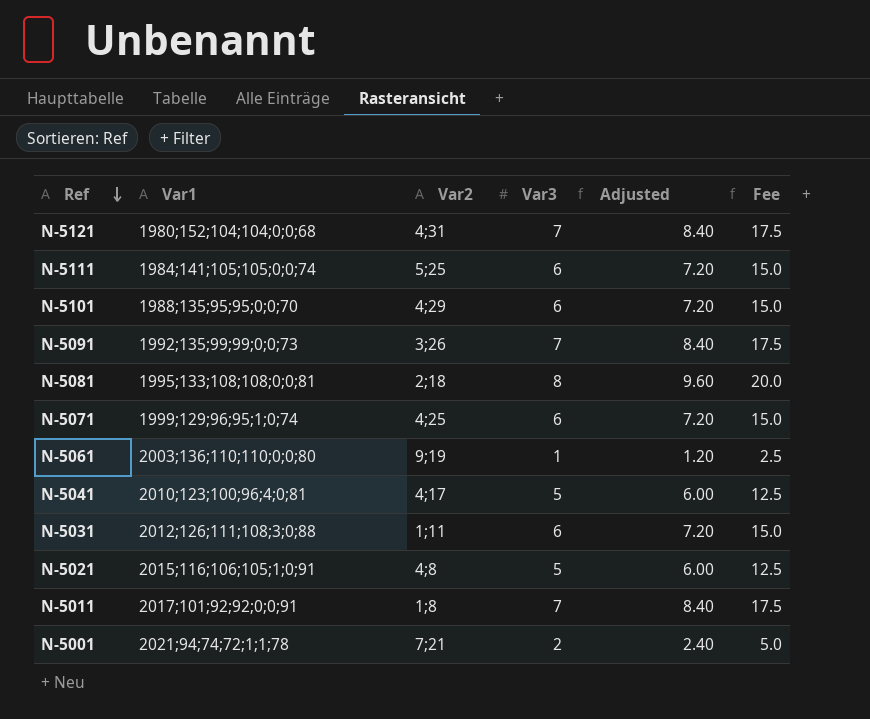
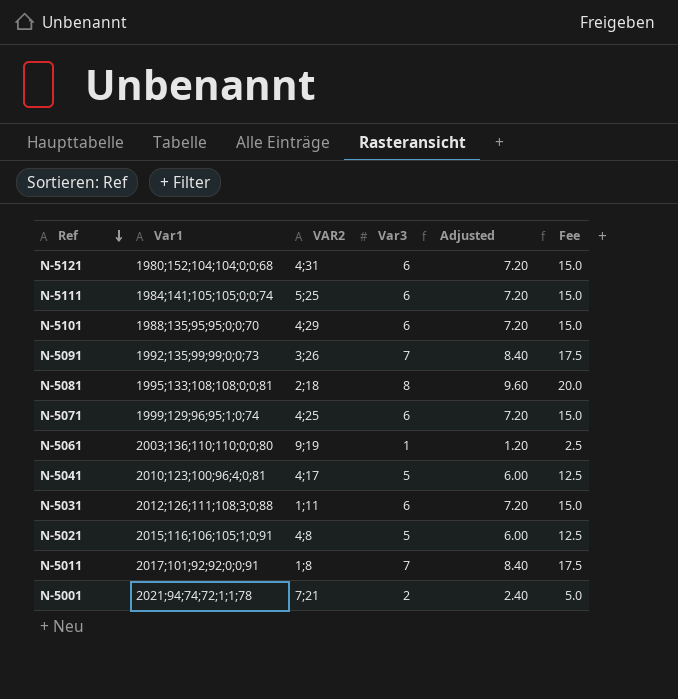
column name: Var2 -> VAR2
N-5121 | Var3: 7 -> 6
N-5121 | Adjusted: 8.40 -> 7.20
N-5121 | Fee: 17.5 -> 15.0

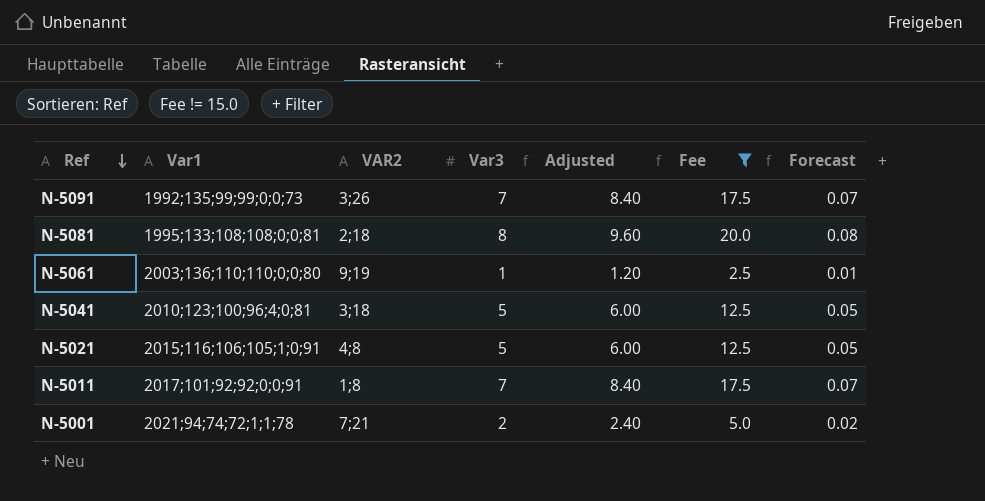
filter: none -> Fee != 15.0
column Forecast | formula: none -> [Var3] * 0.01
N-5041 | VAR2: 4;17 -> 3;18

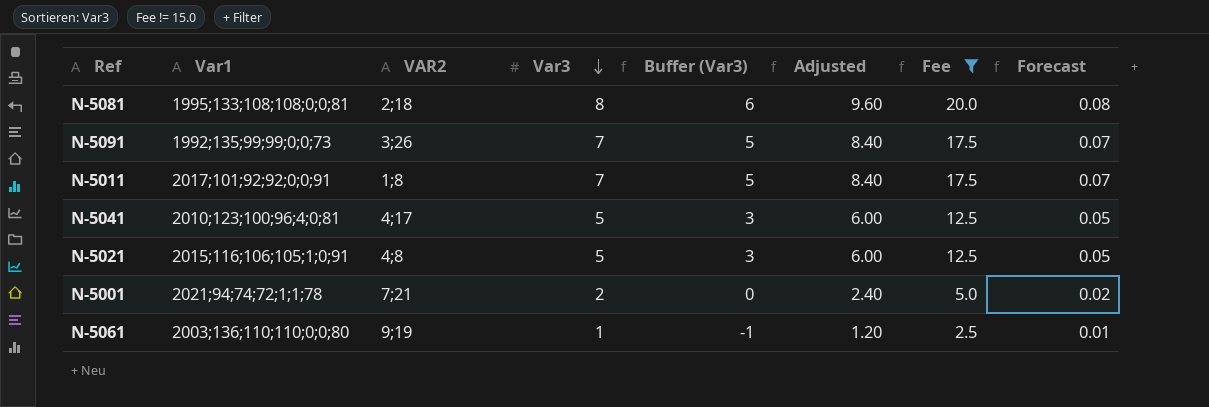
row order: Ref descending -> Var3 descending
column Buffer (Var3) | formula: none -> [Var3] - 2
N-5041 | VAR2: 3;18 -> 4;17

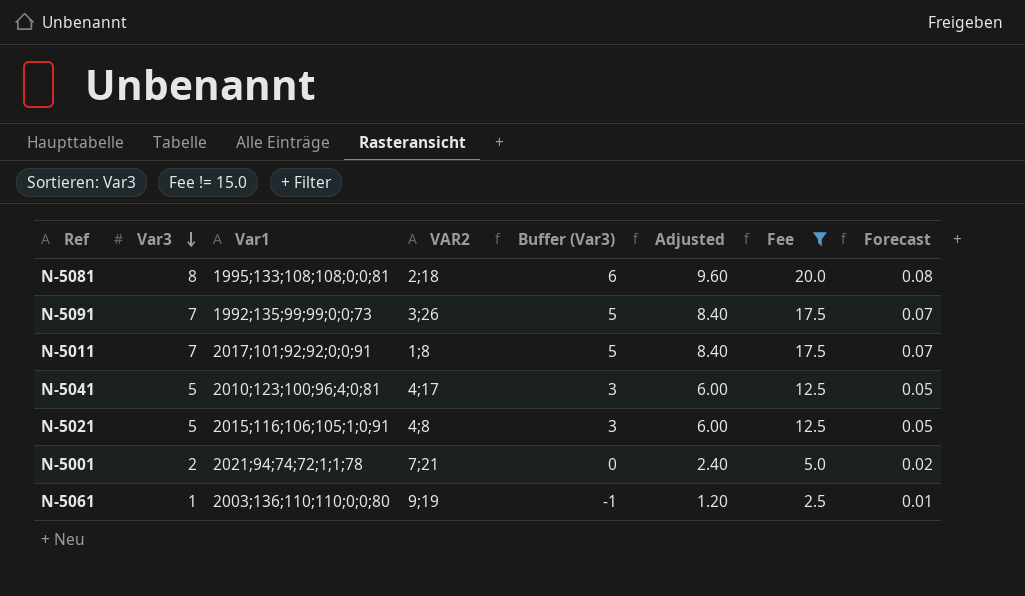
column Var3 | position: 4 -> 2

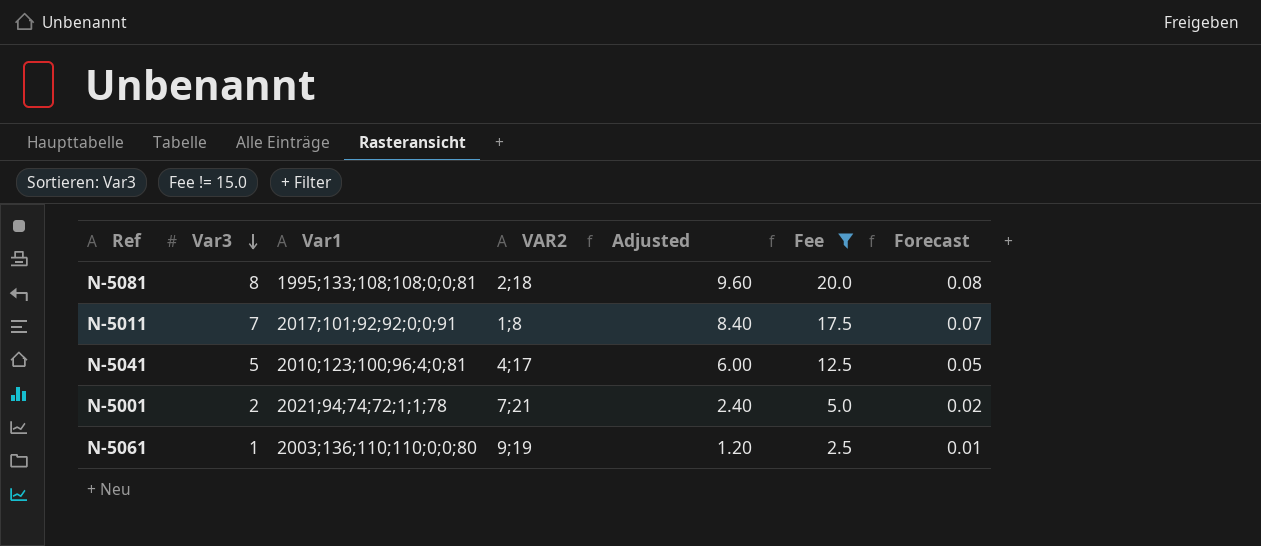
column Buffer (Var3) | formula: [Var3] - 2 -> none
row N-5091: 7 | 1992;135;99;99;0;0;73 | 3;26 | 5 | 8.40 | 17.5 | 0.07 -> none
row N-5021: 5 | 2015;116;106;105;1;0;91 | 4;8 | 3 | 6.00 | 12.5 | 0.05 -> none

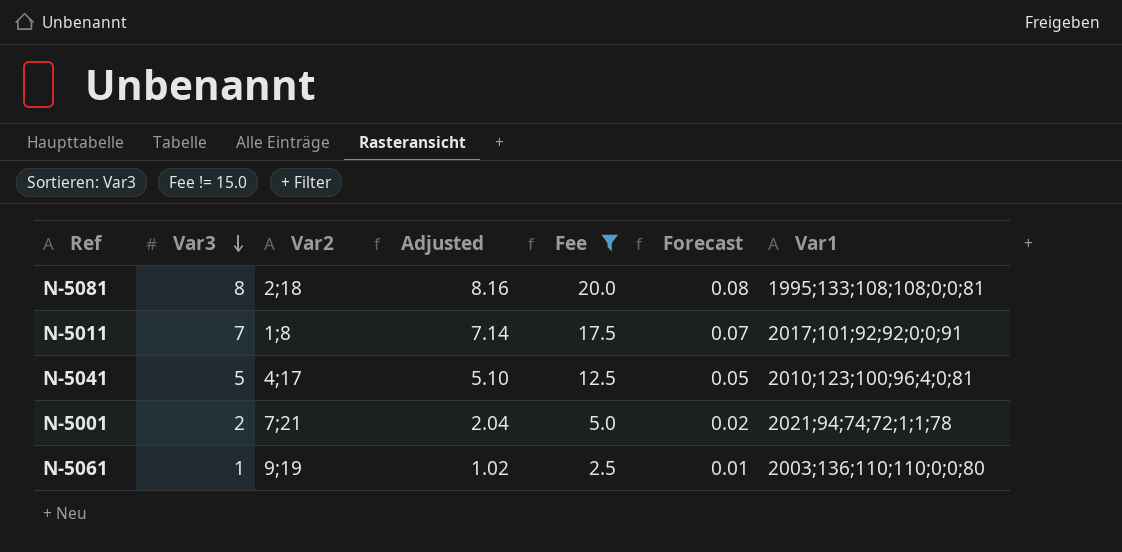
column name: VAR2 -> Var2
column Adjusted | formula: [Var3] * 1.2 -> [Var3] * 1.02
column Var1 | position: 3 -> 7

